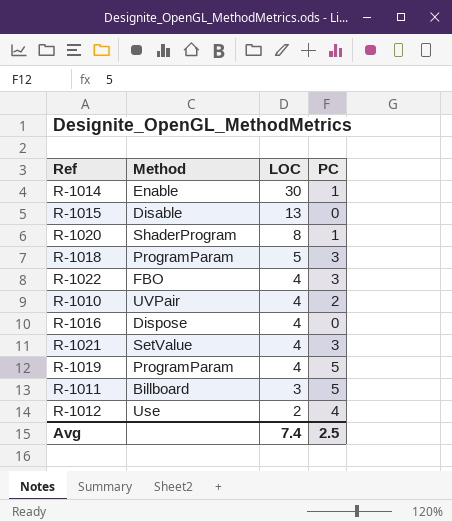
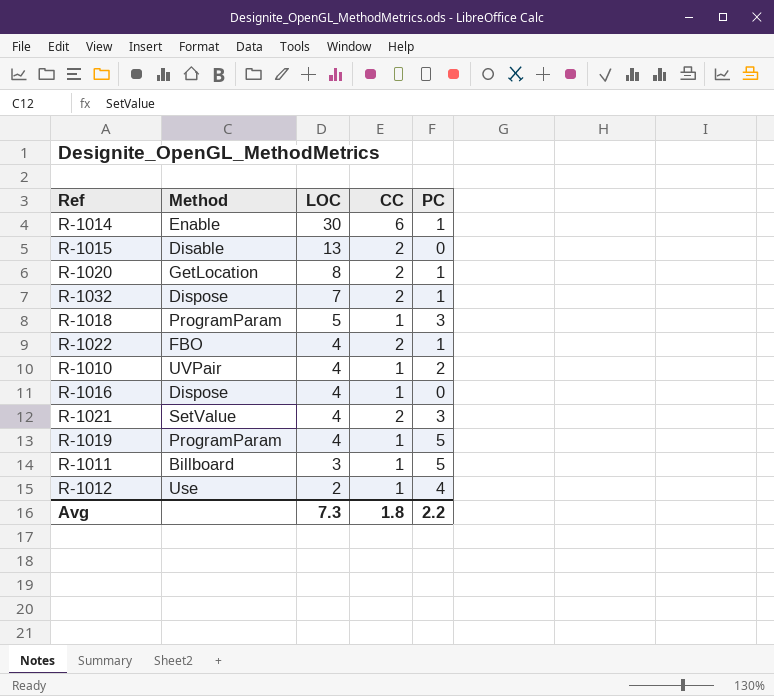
column CC | position: none -> 4
R-1020 | Method: ShaderProgram -> GetLocation
row R-1032: none -> Dispose | 7 | 2 | 1
R-1022 | PC: 3 -> 1
Avg | LOC: 7.4 -> 7.3
Avg | PC: 2.5 -> 2.2

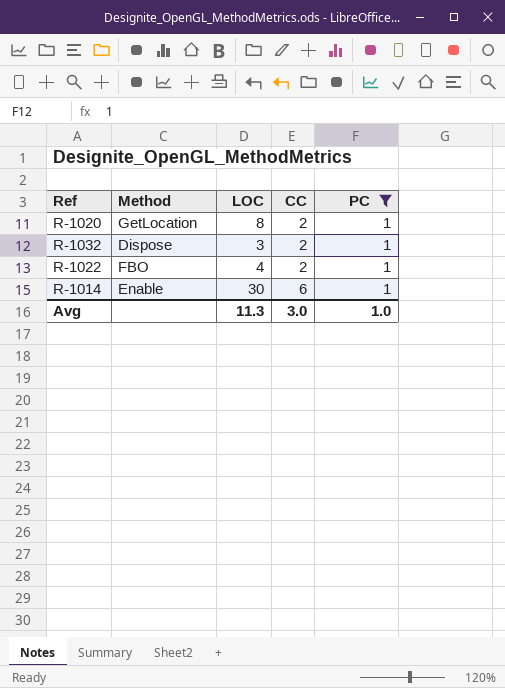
filter: none -> PC = 1
row order: LOC descending -> CC ascending
R-1032 | LOC: 7 -> 3
Avg | LOC: 7.3 -> 11.3
Avg | CC: 1.8 -> 3.0
Avg | PC: 2.2 -> 1.0

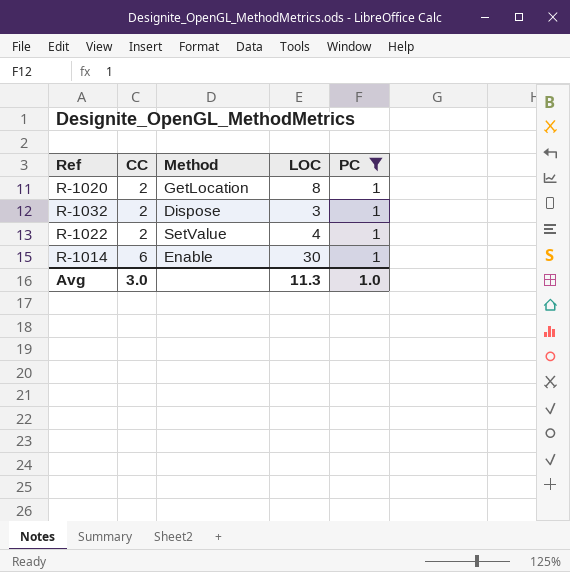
column CC | position: 4 -> 2
R-1022 | Method: FBO -> SetValue

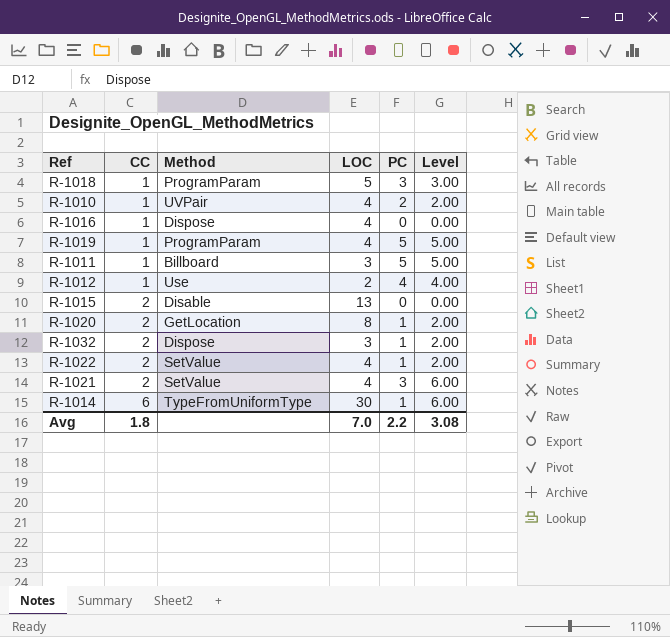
filter: PC = 1 -> none
column Level | formula: none -> [CC] * [PC]
R-1014 | Method: Enable -> TypeFromUniformType
Avg | CC: 3.0 -> 1.8
Avg | LOC: 11.3 -> 7.0
Avg | PC: 1.0 -> 2.2

